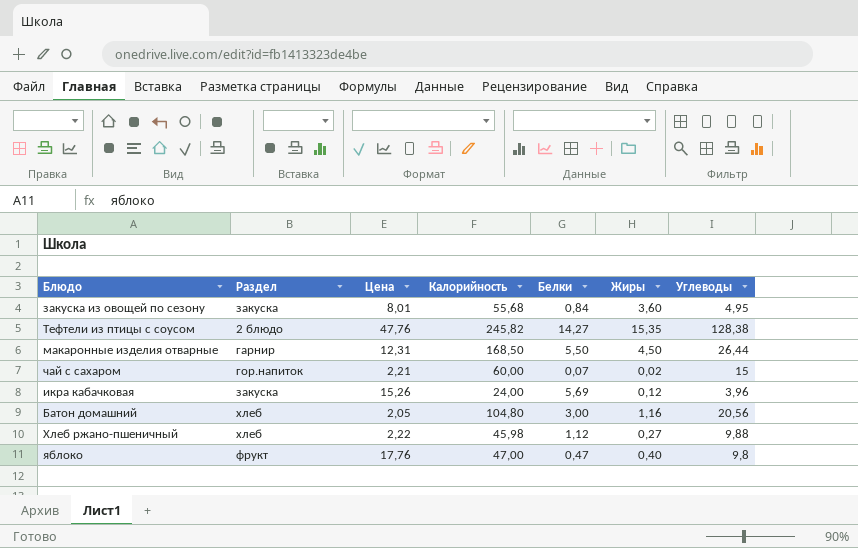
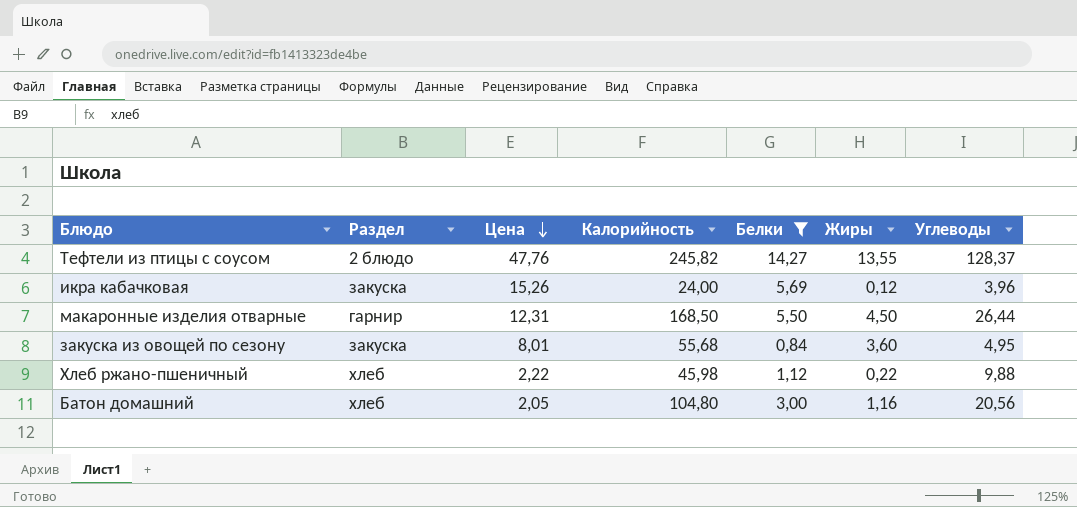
filter: none -> Белки >= 0,84
row order: none -> Цена descending
Тефтели из птицы с соусом | Жиры: 15,35 -> 13,55
Тефтели из птицы с соусом | Углеводы: 128,38 -> 128,37
Хлеб ржано-пшеничный | Жиры: 0,27 -> 0,22

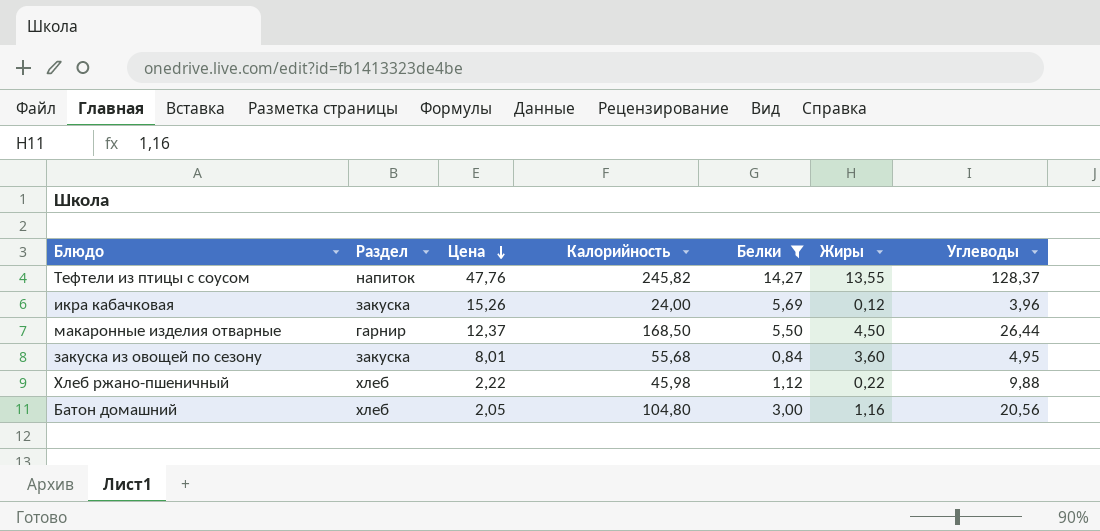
Тефтели из птицы с соусом | Раздел: 2 блюдо -> напиток
макаронные изделия отварные | Цена: 12,31 -> 12,37

